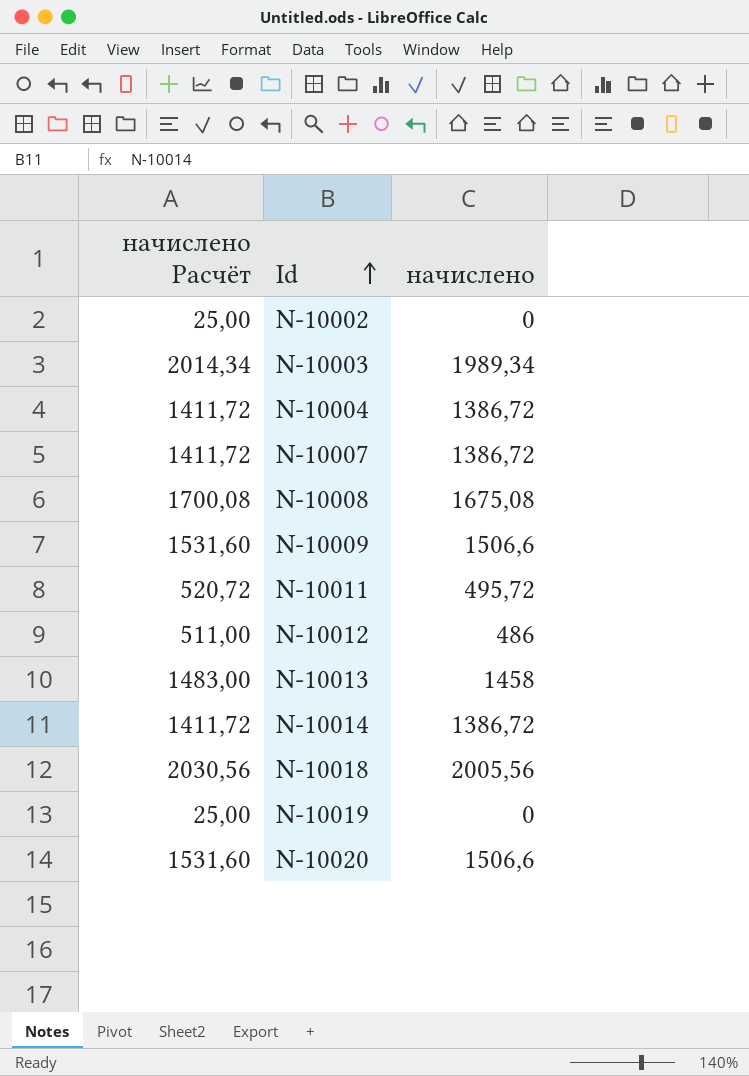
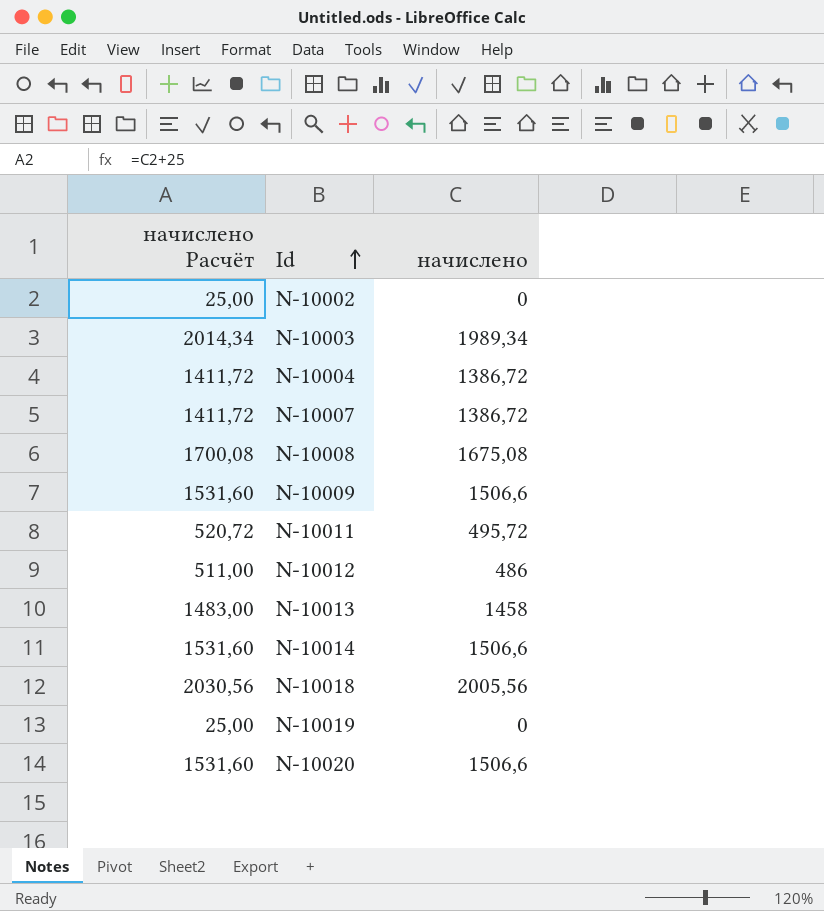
N-10014 | начислено Расчёт: 1411,72 -> 1531,60
N-10014 | начислено: 1386,72 -> 1506,6

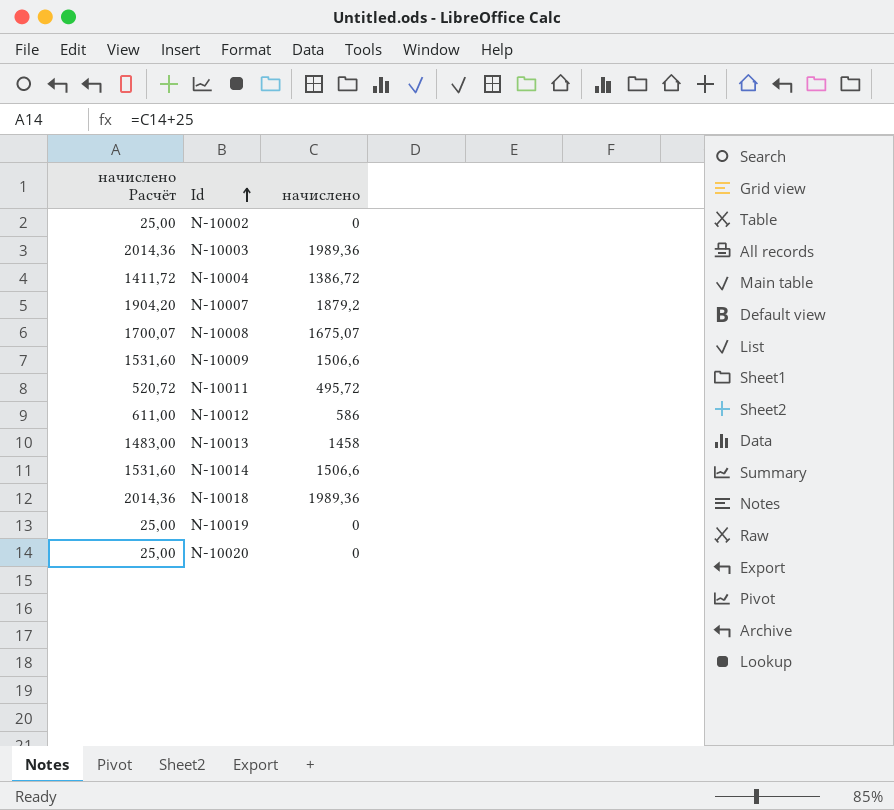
N-10003 | начислено Расчёт: 2014,34 -> 2014,36
N-10003 | начислено: 1989,34 -> 1989,36
N-10007 | начислено Расчёт: 1411,72 -> 1904,20
N-10007 | начислено: 1386,72 -> 1879,2
N-10008 | начислено Расчёт: 1700,08 -> 1700,07
N-10008 | начислено: 1675,08 -> 1675,07
N-10012 | начислено Расчёт: 511,00 -> 611,00
N-10012 | начислено: 486 -> 586
N-10018 | начислено Расчёт: 2030,56 -> 2014,36
N-10018 | начислено: 2005,56 -> 1989,36
N-10020 | начислено Расчёт: 1531,60 -> 25,00
N-10020 | начислено: 1506,6 -> 0

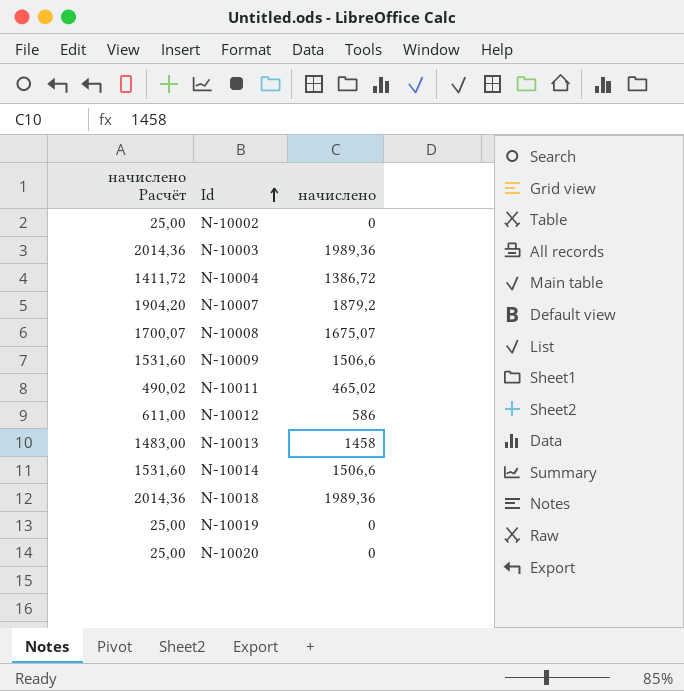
N-10011 | начислено Расчёт: 520,72 -> 490,02
N-10011 | начислено: 495,72 -> 465,02

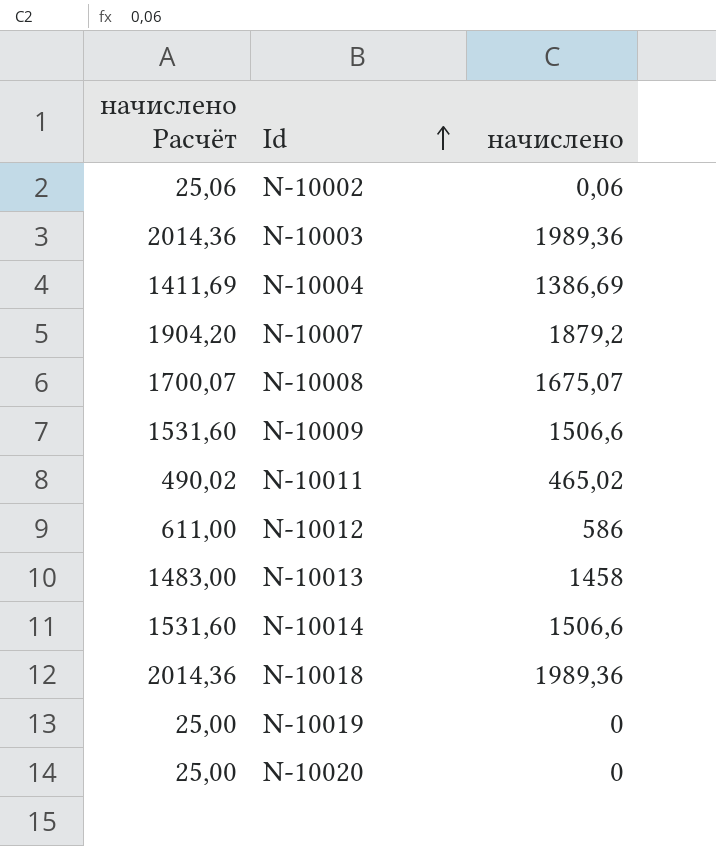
N-10002 | начислено Расчёт: 25,00 -> 25,06
N-10002 | начислено: 0 -> 0,06
N-10004 | начислено Расчёт: 1411,72 -> 1411,69
N-10004 | начислено: 1386,72 -> 1386,69

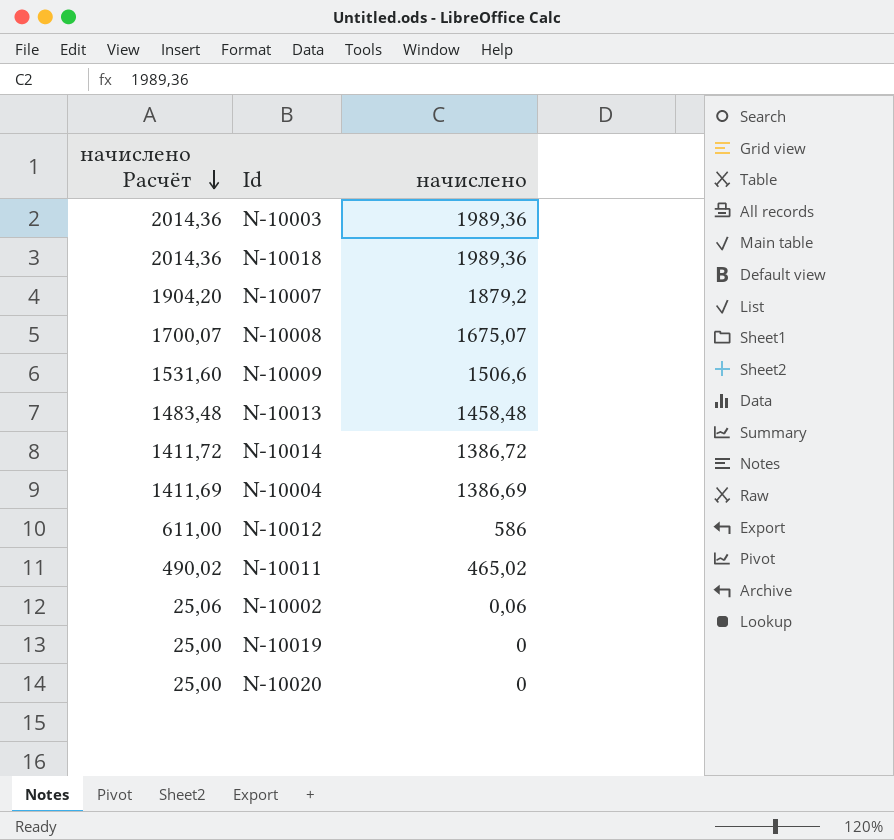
row order: Id ascending -> начислено Расчёт descending
N-10013 | начислено Расчёт: 1483,00 -> 1483,48
N-10013 | начислено: 1458 -> 1458,48
N-10014 | начислено Расчёт: 1531,60 -> 1411,72
N-10014 | начислено: 1506,6 -> 1386,72

